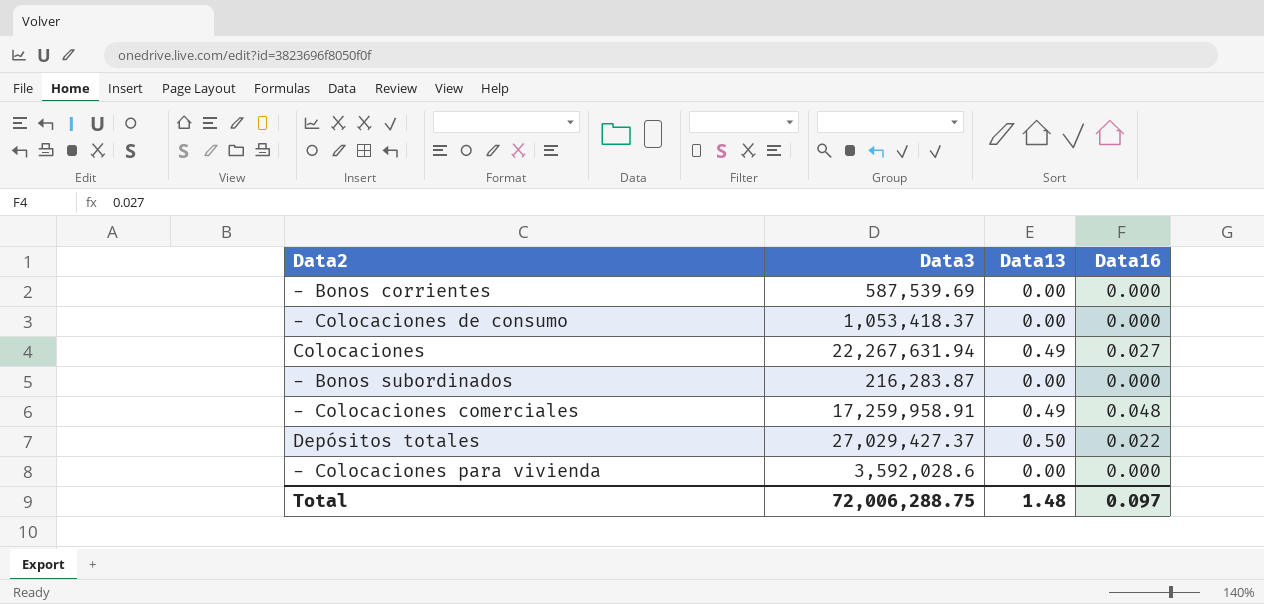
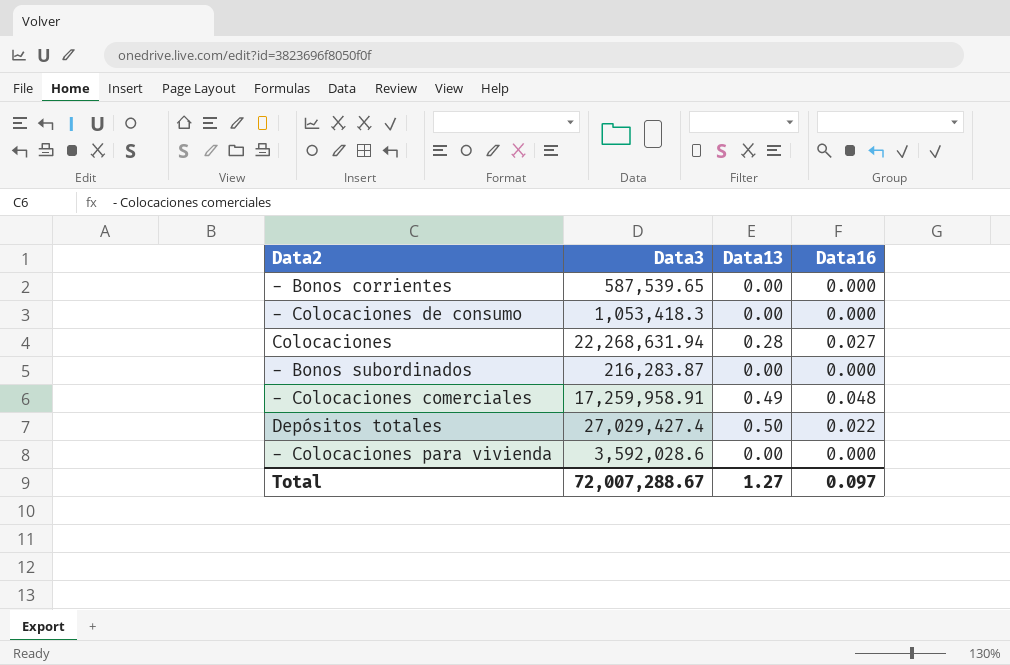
- Bonos corrientes | Data3: 587,539.69 -> 587,539.65
- Colocaciones de consumo | Data3: 1,053,418.37 -> 1,053,418.3
Colocaciones | Data3: 22,267,631.94 -> 22,268,631.94
Colocaciones | Data13: 0.49 -> 0.28
Depósitos totales | Data3: 27,029,427.37 -> 27,029,427.4
Total | Data3: 72,006,288.75 -> 72,007,288.67
Total | Data13: 1.48 -> 1.27

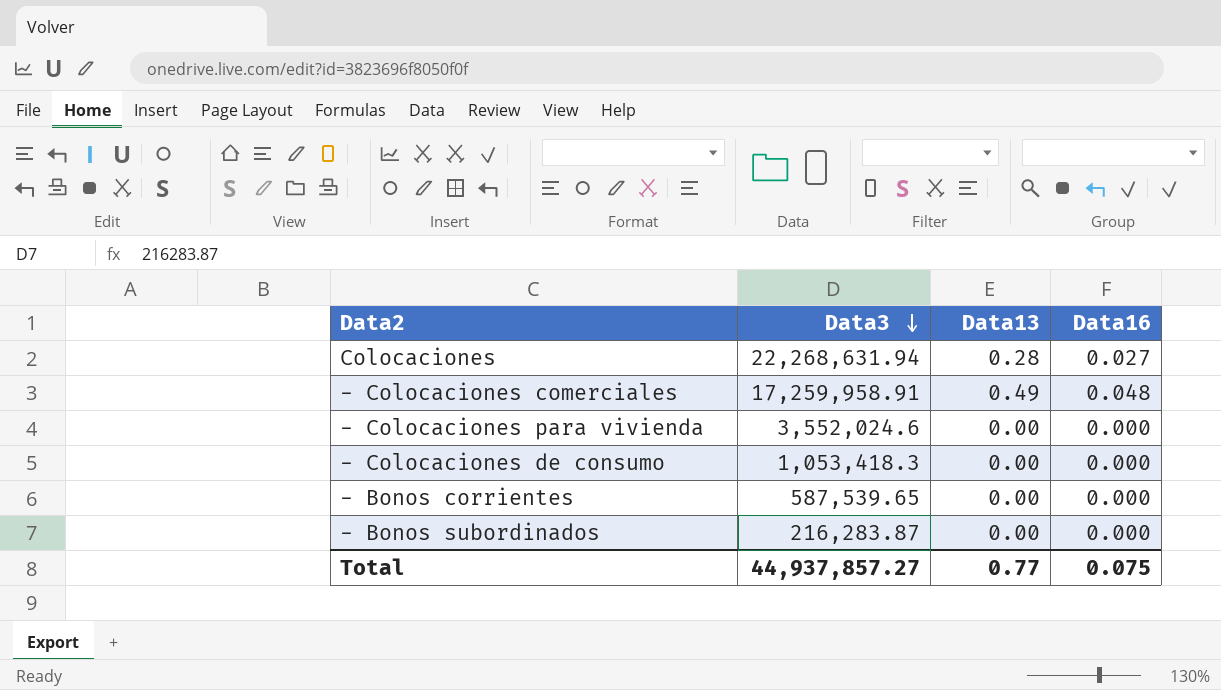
row order: none -> Data3 descending
row Depósitos totales: 27,029,427.4 | 0.50 | 0.022 -> none
- Colocaciones para vivienda | Data3: 3,592,028.6 -> 3,552,024.6
Total | Data3: 72,007,288.67 -> 44,937,857.27
Total | Data13: 1.27 -> 0.77
Total | Data16: 0.097 -> 0.075

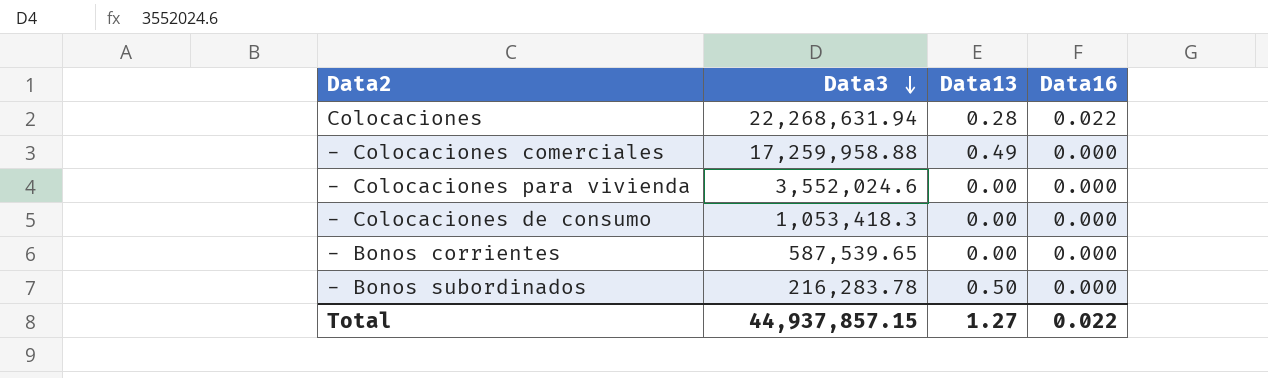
Colocaciones | Data16: 0.027 -> 0.022
- Colocaciones comerciales | Data3: 17,259,958.91 -> 17,259,958.88
- Colocaciones comerciales | Data16: 0.048 -> 0.000
- Bonos subordinados | Data3: 216,283.87 -> 216,283.78
- Bonos subordinados | Data13: 0.00 -> 0.50
Total | Data3: 44,937,857.27 -> 44,937,857.15
Total | Data13: 0.77 -> 1.27
Total | Data16: 0.075 -> 0.022

